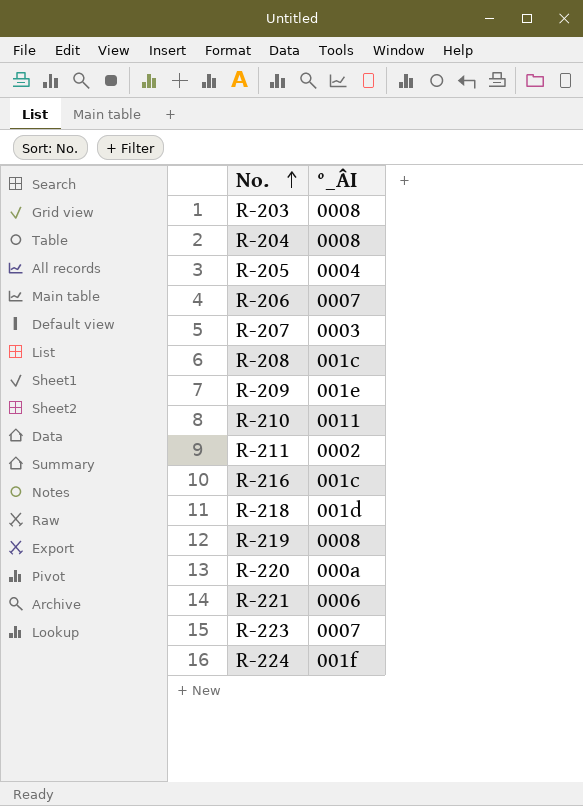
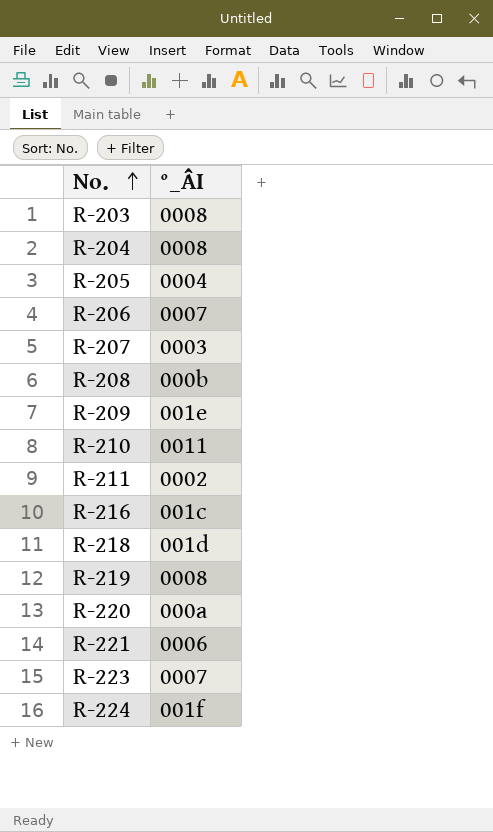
R-208 | °_ÂI: 001c -> 000b

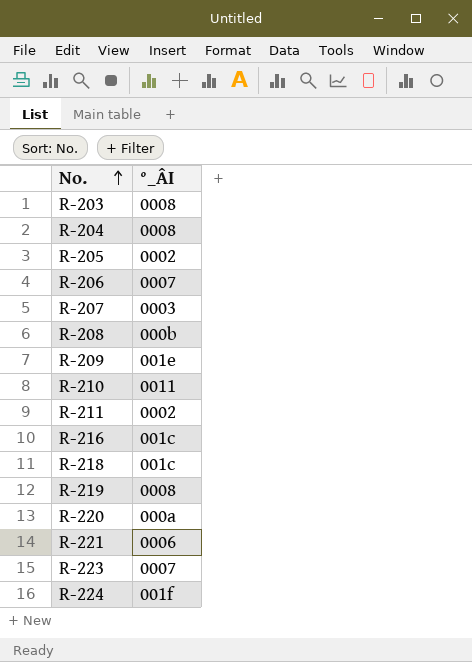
R-205 | °_ÂI: 0004 -> 0002
R-218 | °_ÂI: 001d -> 001c

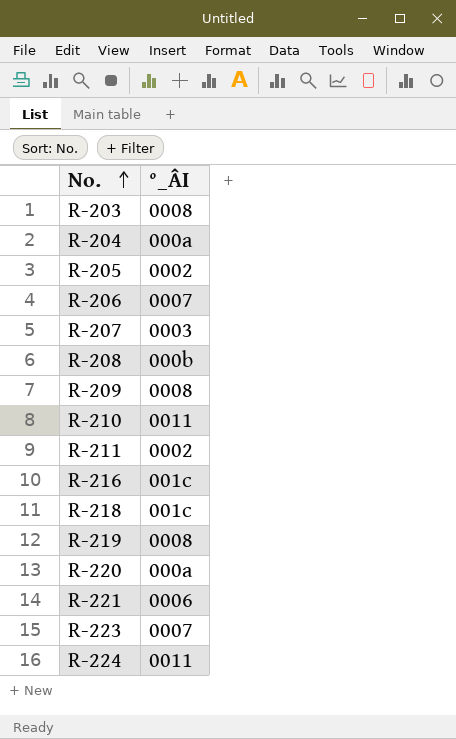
R-204 | °_ÂI: 0008 -> 000a
R-209 | °_ÂI: 001e -> 0008
R-224 | °_ÂI: 001f -> 0011

